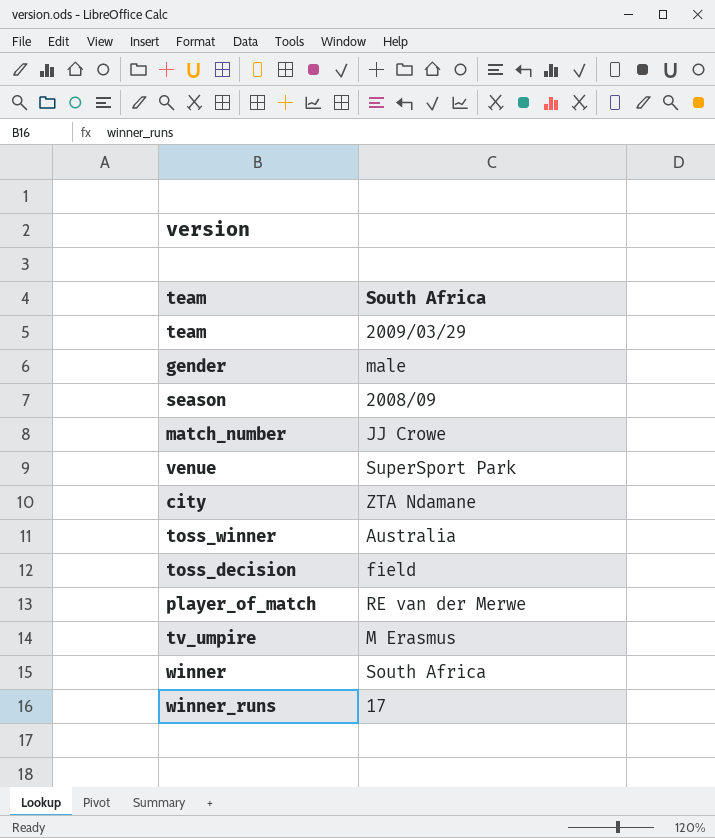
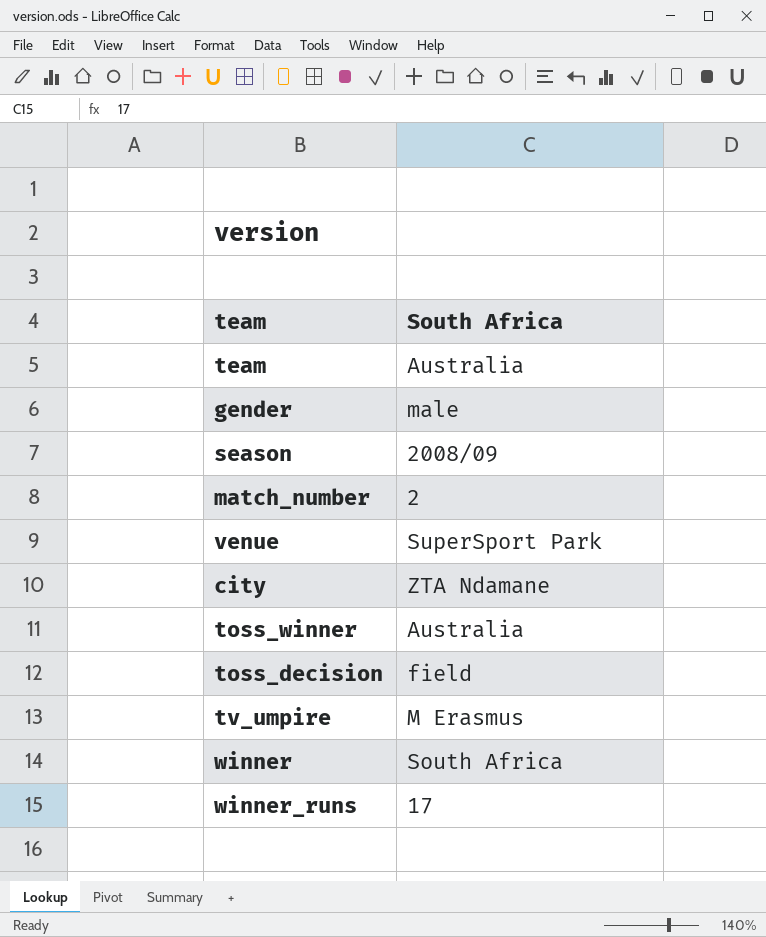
row player_of_match: RE van der Merwe -> none
team | South Africa: 2009/03/29 -> Australia
match_number | South Africa: JJ Crowe -> 2

